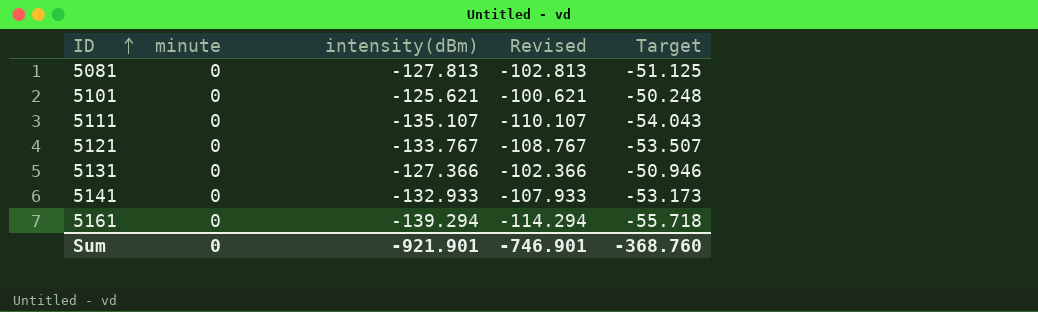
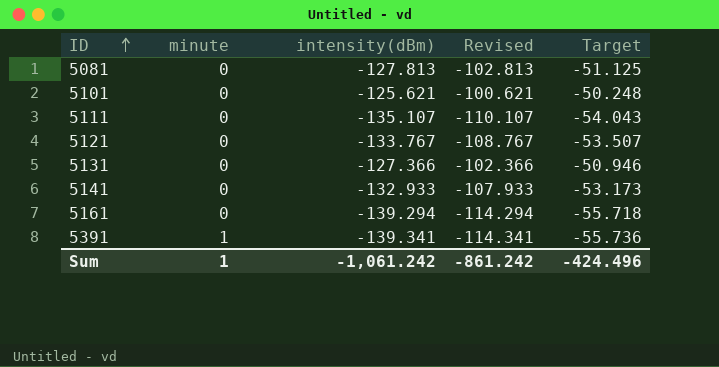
row 5391: none -> 1 | -139.341 | -114.341 | -55.736
Sum | minute: 0 -> 1
Sum | intensity(dBm): -921.901 -> -1,061.242
Sum | Revised: -746.901 -> -861.242
Sum | Target: -368.760 -> -424.496

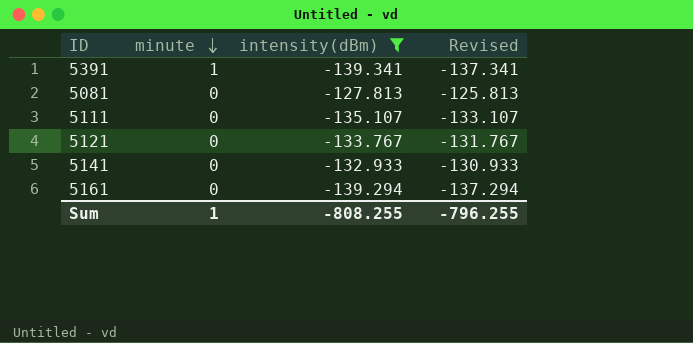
filter: none -> intensity(dBm) <= -127.813
row order: ID ascending -> minute descending
column Target | formula: [intensity(dBm)] * 0.4 -> none
column Revised | formula: [intensity(dBm)] + 25 -> [intensity(dBm)] + 2
Sum | intensity(dBm): -1,061.242 -> -808.255
Sum | Revised: -861.242 -> -796.255

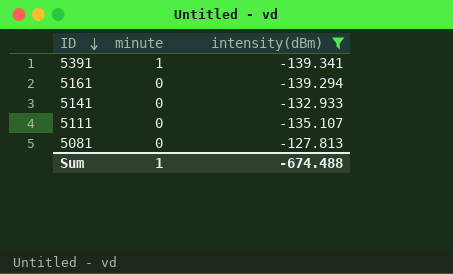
row order: minute descending -> ID descending
column Revised | formula: [intensity(dBm)] + 2 -> none
row 5121: 0 | -133.767 | -131.767 -> none
Sum | intensity(dBm): -808.255 -> -674.488

